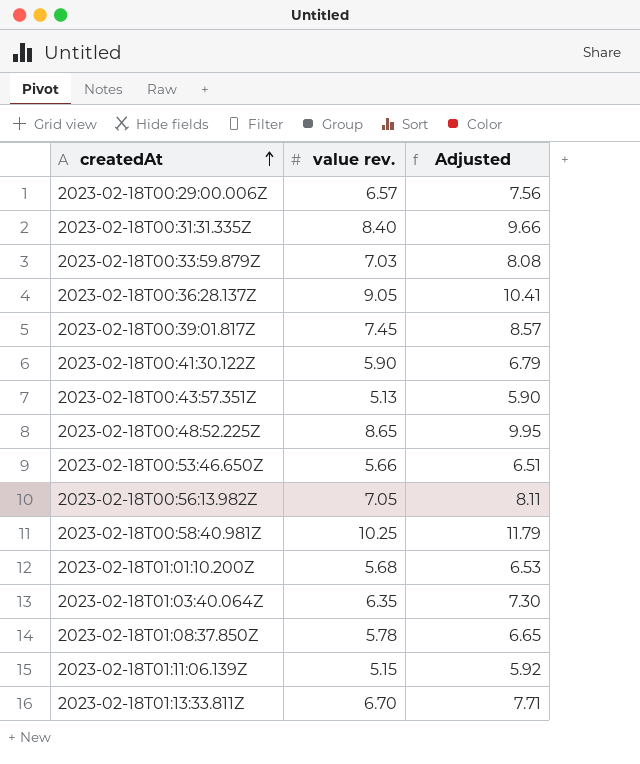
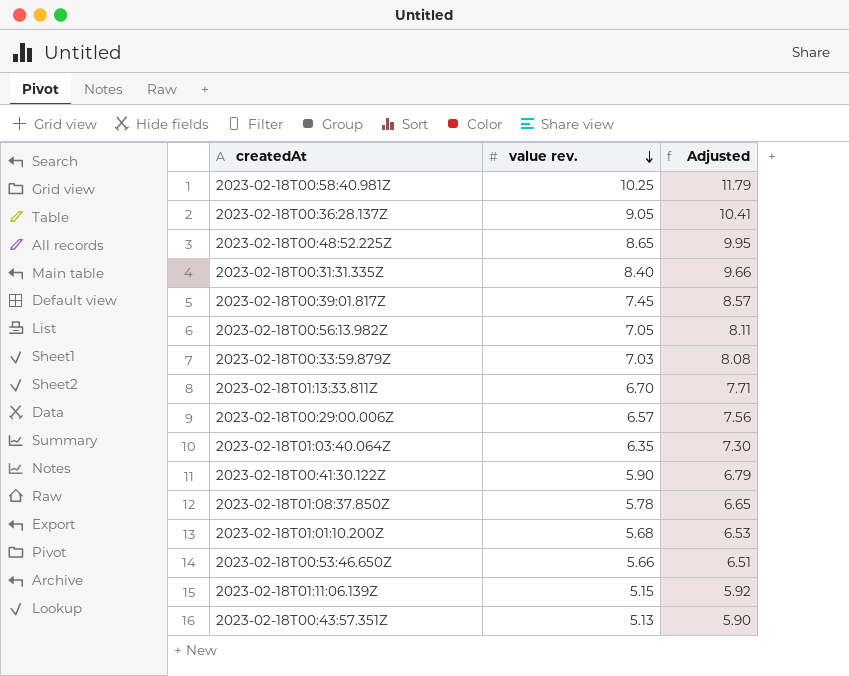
row order: createdAt ascending -> value rev. descending

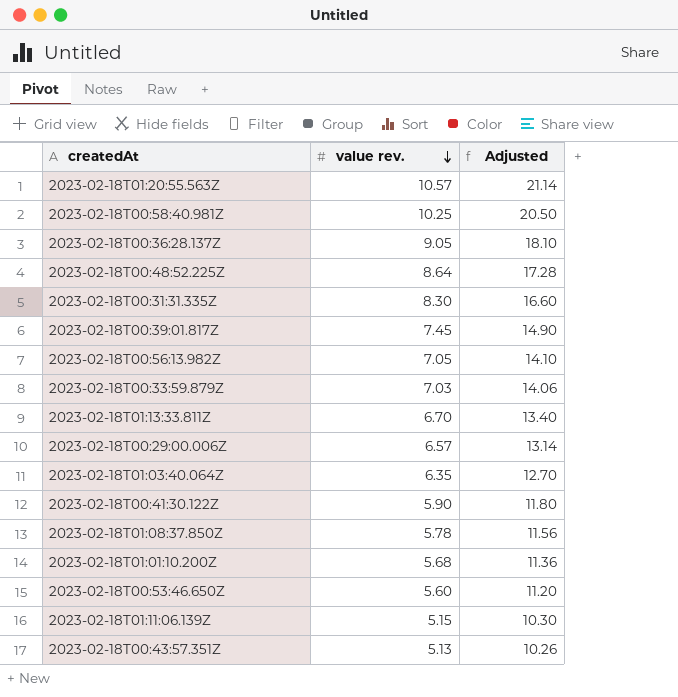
column Adjusted | formula: [value rev.] * 1.15 -> [value rev.] * 2
row 2023-02-18T01:20:55.563Z: none -> 10.57 | 21.14
2023-02-18T00:48:52.225Z | value rev.: 8.65 -> 8.64
2023-02-18T00:31:31.335Z | value rev.: 8.40 -> 8.30
2023-02-18T00:53:46.650Z | value rev.: 5.66 -> 5.60

